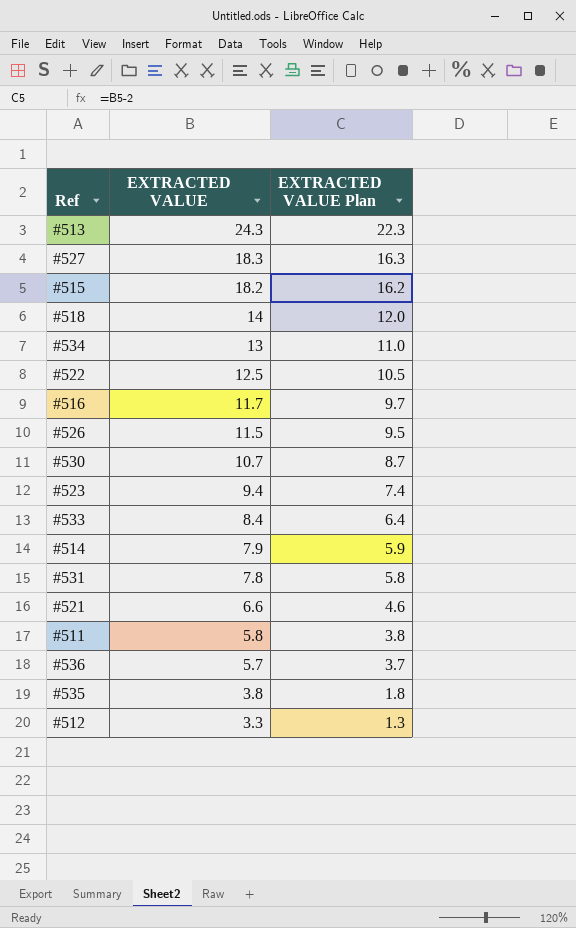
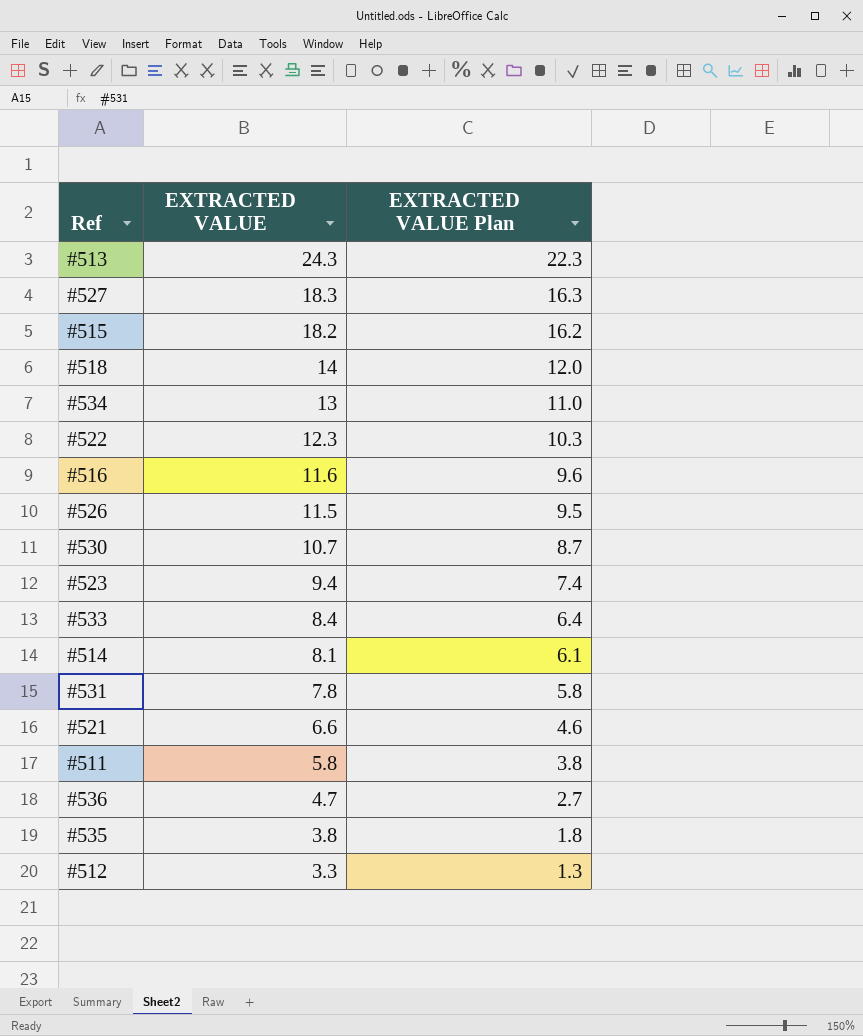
#522 | EXTRACTED VALUE: 12.5 -> 12.3
#522 | EXTRACTED VALUE Plan: 10.5 -> 10.3
#516 | EXTRACTED VALUE: 11.7 -> 11.6
#516 | EXTRACTED VALUE Plan: 9.7 -> 9.6
#514 | EXTRACTED VALUE: 7.9 -> 8.1
#514 | EXTRACTED VALUE Plan: 5.9 -> 6.1
#536 | EXTRACTED VALUE: 5.7 -> 4.7
#536 | EXTRACTED VALUE Plan: 3.7 -> 2.7

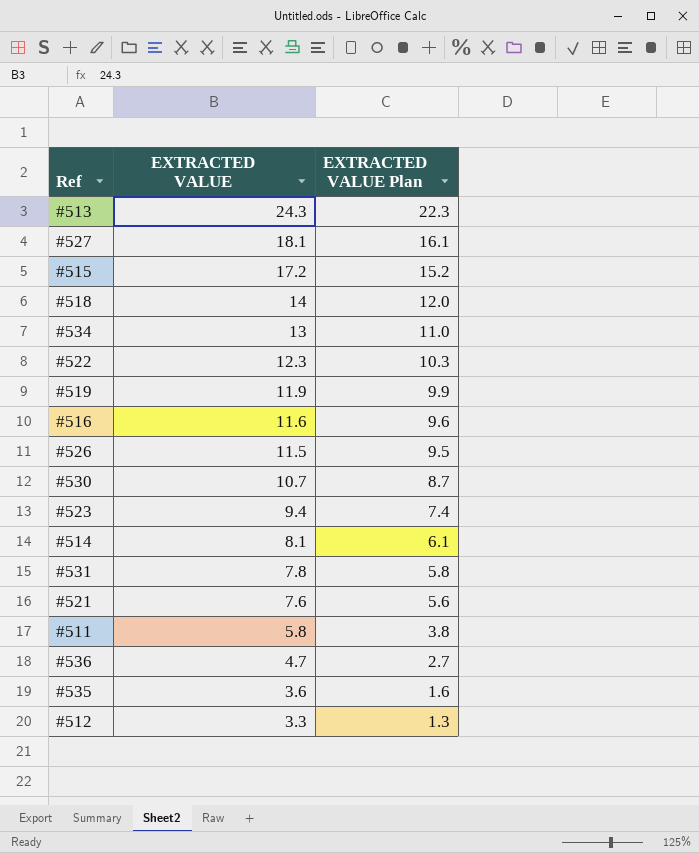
row #533: 8.4 | 6.4 -> none
#527 | EXTRACTED VALUE: 18.3 -> 18.1
#527 | EXTRACTED VALUE Plan: 16.3 -> 16.1
#515 | EXTRACTED VALUE: 18.2 -> 17.2
#515 | EXTRACTED VALUE Plan: 16.2 -> 15.2
row #519: none -> 11.9 | 9.9
#521 | EXTRACTED VALUE: 6.6 -> 7.6
#521 | EXTRACTED VALUE Plan: 4.6 -> 5.6
#535 | EXTRACTED VALUE: 3.8 -> 3.6
#535 | EXTRACTED VALUE Plan: 1.8 -> 1.6

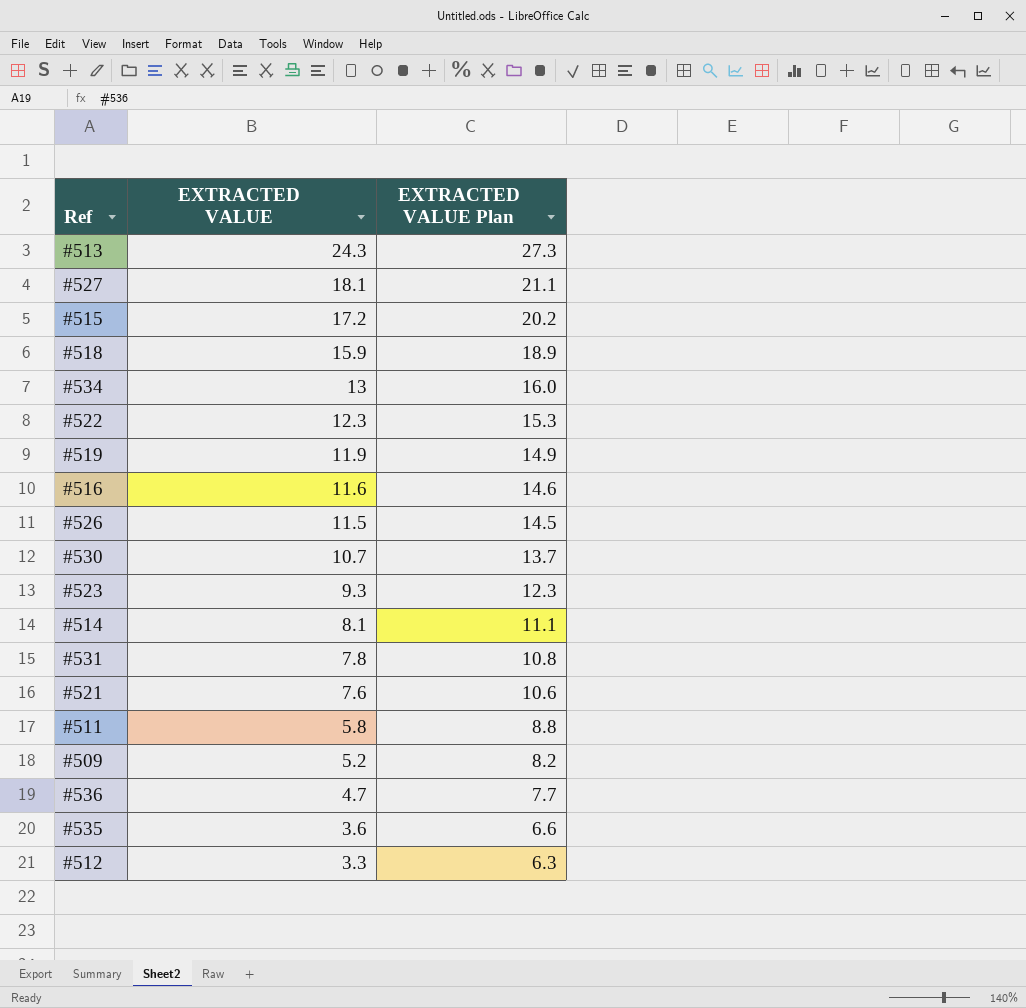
column EXTRACTED VALUE Plan | formula: [EXTRACTED VALUE] - 2 -> [EXTRACTED VALUE] + 3
#518 | EXTRACTED VALUE: 14 -> 15.9
#523 | EXTRACTED VALUE: 9.4 -> 9.3
row #509: none -> 5.2 | 8.2

